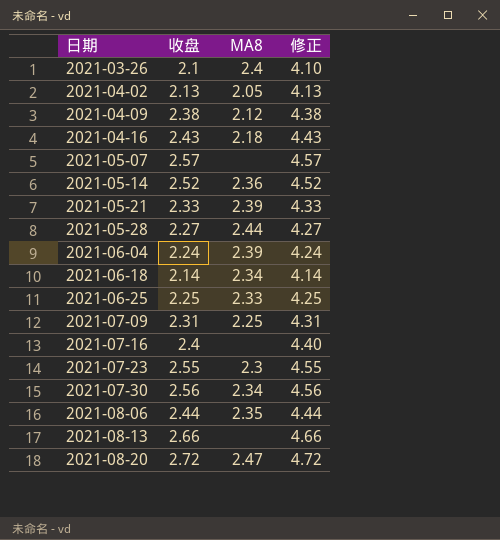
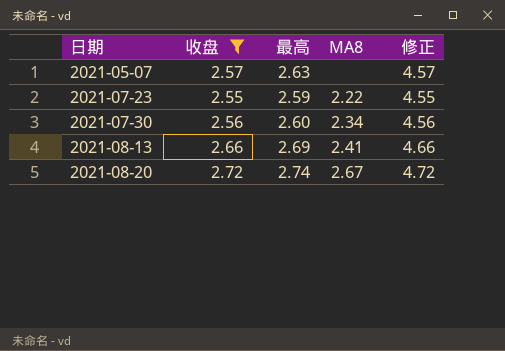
filter: none -> 收盘 >= 2.55
column 最高 | position: none -> 3
2021-07-23 | MA8: 2.3 -> 2.22
2021-08-13 | MA8: none -> 2.41
2021-08-20 | MA8: 2.47 -> 2.67

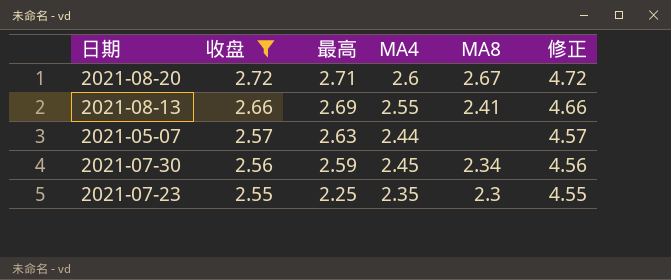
row order: 日期 ascending -> 收盘 descending
column MA4 | position: none -> 4
2021-08-20 | 最高: 2.74 -> 2.71
2021-07-30 | 最高: 2.60 -> 2.59
2021-07-23 | 最高: 2.59 -> 2.25
2021-07-23 | MA8: 2.22 -> 2.3

